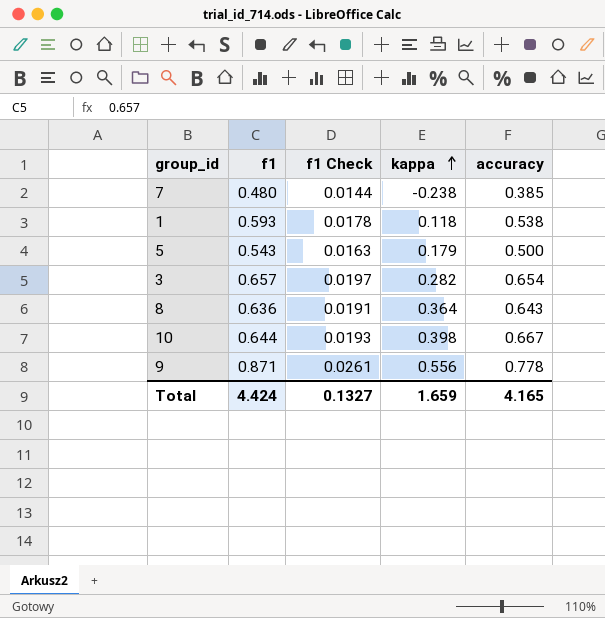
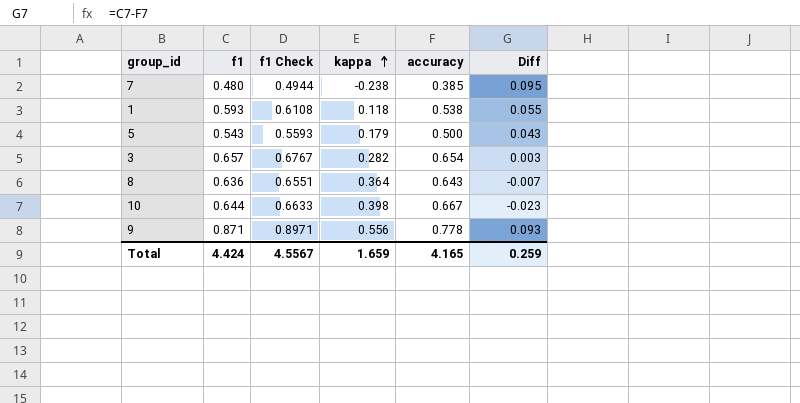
column f1 Check | formula: [f1] * 0.03 -> [f1] * 1.03
column Diff | formula: none -> [f1] - [accuracy]
Total | f1 Check: 0.1327 -> 4.5567

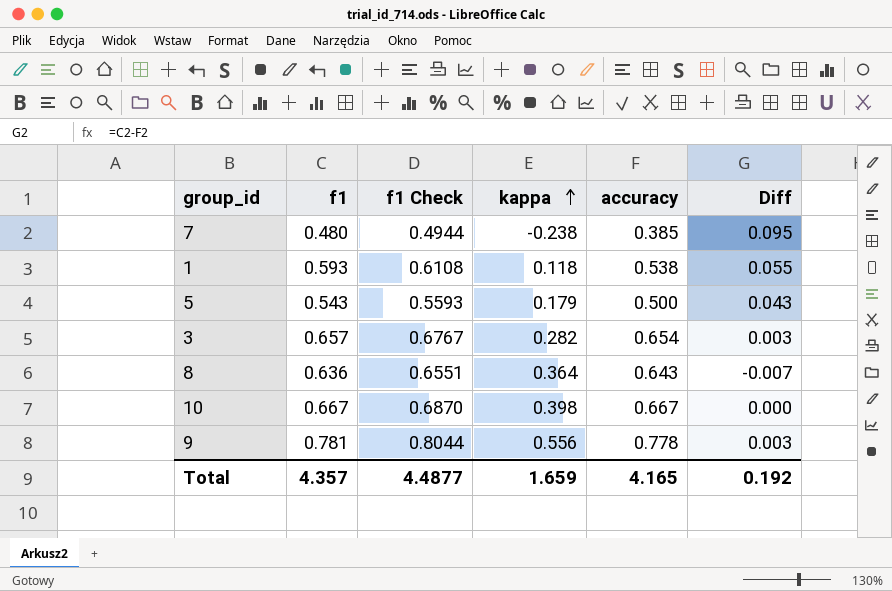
10 | f1: 0.644 -> 0.667
10 | f1 Check: 0.6633 -> 0.6870
10 | Diff: -0.023 -> 0.000
9 | f1: 0.871 -> 0.781
9 | f1 Check: 0.8971 -> 0.8044
9 | Diff: 0.093 -> 0.003
Total | f1: 4.424 -> 4.357
Total | f1 Check: 4.5567 -> 4.4877
Total | Diff: 0.259 -> 0.192

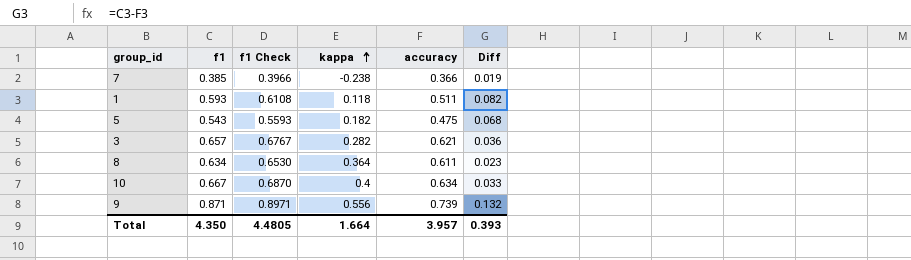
7 | f1: 0.480 -> 0.385
7 | f1 Check: 0.4944 -> 0.3966
7 | accuracy: 0.385 -> 0.366
7 | Diff: 0.095 -> 0.019
1 | accuracy: 0.538 -> 0.511
1 | Diff: 0.055 -> 0.082
5 | kappa: 0.179 -> 0.182
5 | accuracy: 0.500 -> 0.475
5 | Diff: 0.043 -> 0.068
3 | accuracy: 0.654 -> 0.621
3 | Diff: 0.003 -> 0.036
8 | f1: 0.636 -> 0.634
8 | f1 Check: 0.6551 -> 0.6530
8 | accuracy: 0.643 -> 0.611
8 | Diff: -0.007 -> 0.023
10 | kappa: 0.398 -> 0.4
10 | accuracy: 0.667 -> 0.634
10 | Diff: 0.000 -> 0.033
9 | f1: 0.781 -> 0.871
9 | f1 Check: 0.8044 -> 0.8971
9 | accuracy: 0.778 -> 0.739
9 | Diff: 0.003 -> 0.132
Total | f1: 4.357 -> 4.350
Total | f1 Check: 4.4877 -> 4.4805
Total | kappa: 1.659 -> 1.664
Total | accuracy: 4.165 -> 3.957
Total | Diff: 0.192 -> 0.393

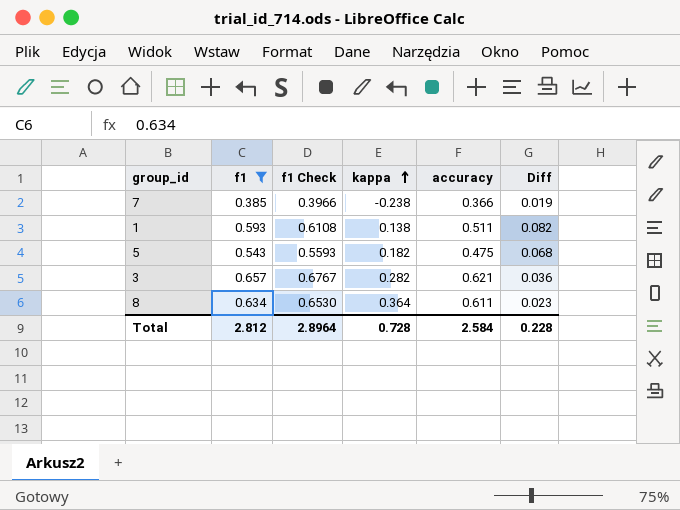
filter: none -> f1 <= 0.657
1 | kappa: 0.118 -> 0.138
Total | f1: 4.350 -> 2.812
Total | f1 Check: 4.4805 -> 2.8964
Total | kappa: 1.664 -> 0.728
Total | accuracy: 3.957 -> 2.584
Total | Diff: 0.393 -> 0.228

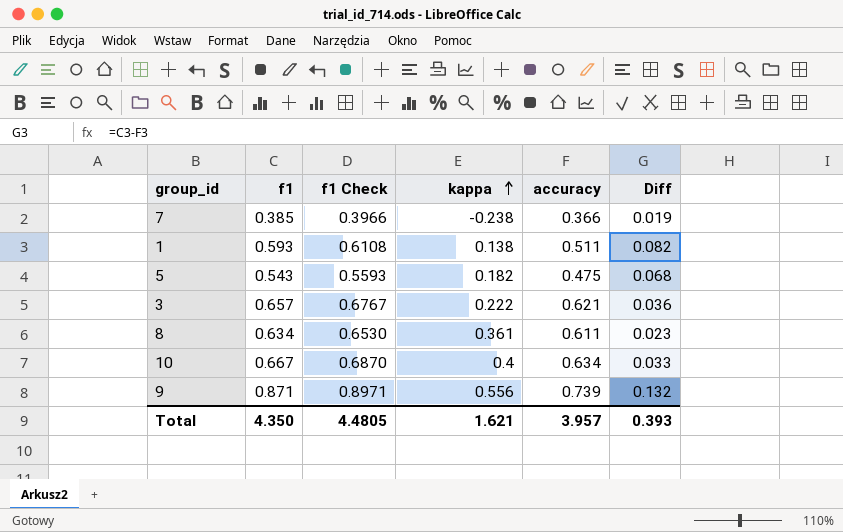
filter: f1 <= 0.657 -> none
3 | kappa: 0.282 -> 0.222
8 | kappa: 0.364 -> 0.361
Total | f1: 2.812 -> 4.350
Total | f1 Check: 2.8964 -> 4.4805
Total | kappa: 0.728 -> 1.621
Total | accuracy: 2.584 -> 3.957
Total | Diff: 0.228 -> 0.393

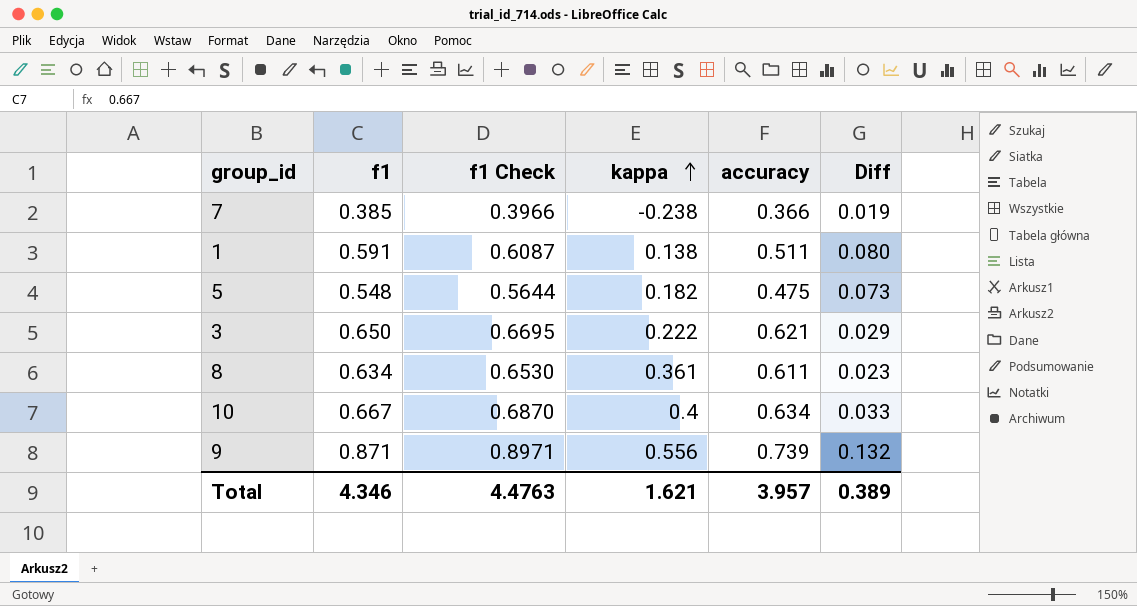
1 | f1: 0.593 -> 0.591
1 | f1 Check: 0.6108 -> 0.6087
1 | Diff: 0.082 -> 0.080
5 | f1: 0.543 -> 0.548
5 | f1 Check: 0.5593 -> 0.5644
5 | Diff: 0.068 -> 0.073
3 | f1: 0.657 -> 0.650
3 | f1 Check: 0.6767 -> 0.6695
3 | Diff: 0.036 -> 0.029
Total | f1: 4.350 -> 4.346
Total | f1 Check: 4.4805 -> 4.4763
Total | Diff: 0.393 -> 0.389

